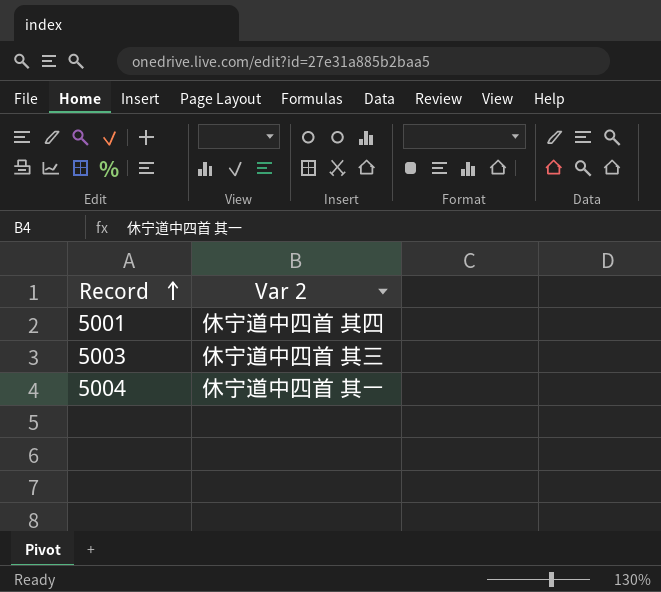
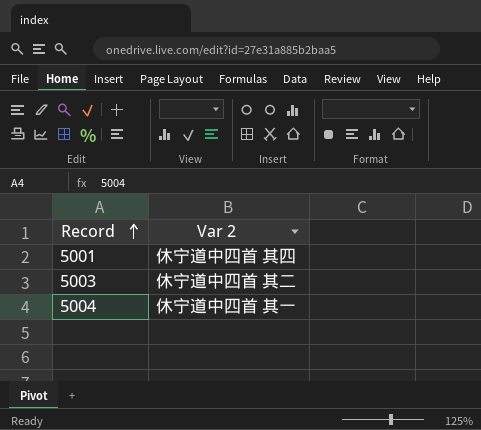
5003 | Var 2: 休宁道中四首 其三 -> 休宁道中四首 其二

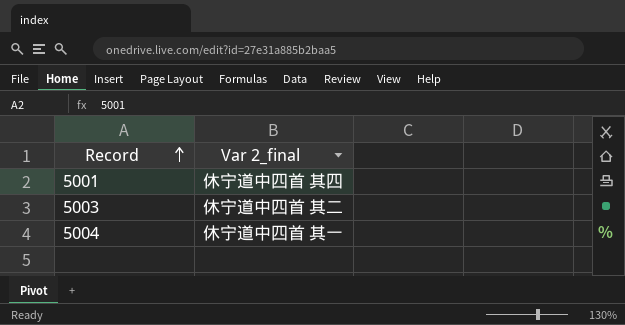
column name: Var 2 -> Var 2_final

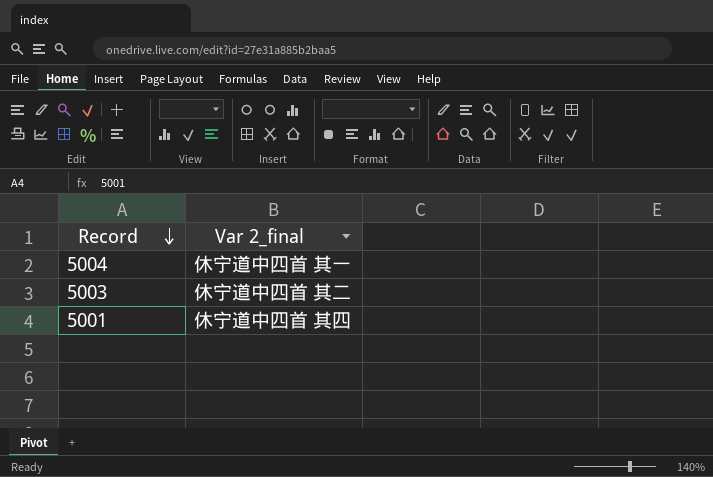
row order: Record ascending -> Record descending

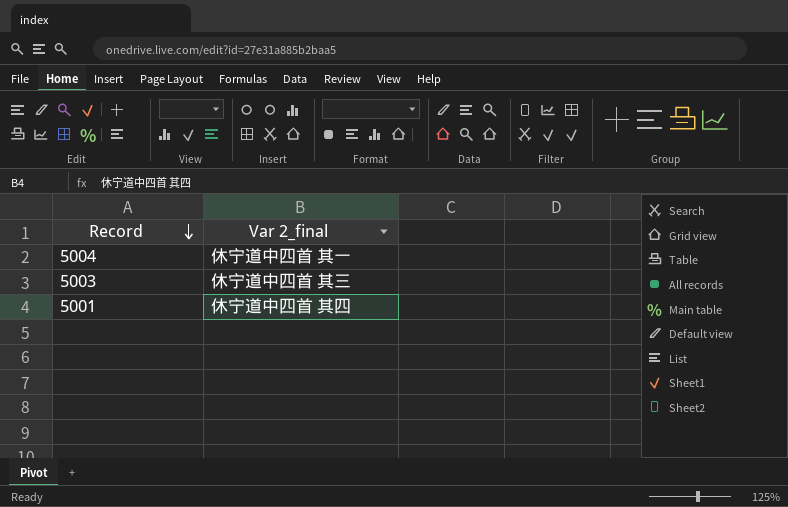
5003 | Var 2_final: 休宁道中四首 其二 -> 休宁道中四首 其三

